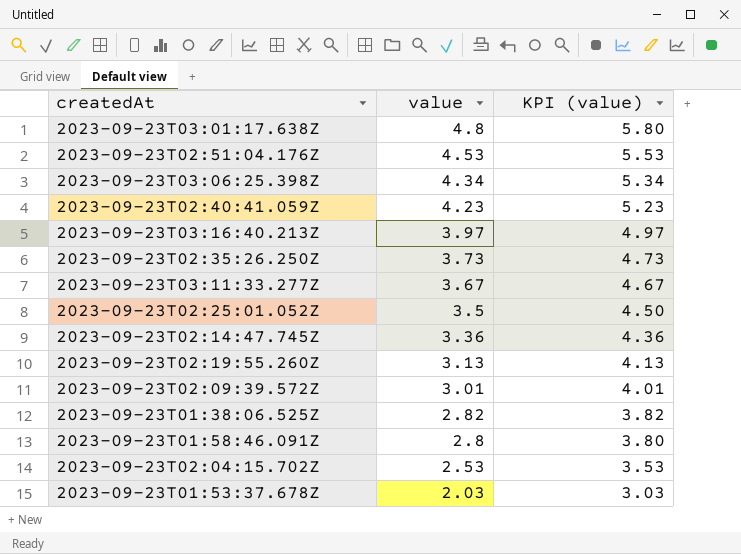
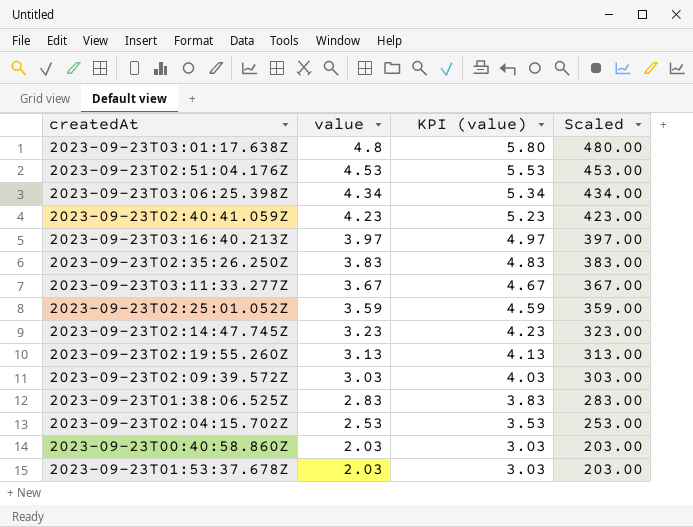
column Scaled | formula: none -> [value] * 100
row 2023-09-23T01:58:46.091Z: 2.8 | 3.80 -> none
2023-09-23T02:35:26.250Z | value: 3.73 -> 3.83
2023-09-23T02:35:26.250Z | KPI (value): 4.73 -> 4.83
2023-09-23T02:25:01.052Z | value: 3.5 -> 3.59
2023-09-23T02:25:01.052Z | KPI (value): 4.50 -> 4.59
2023-09-23T02:14:47.745Z | value: 3.36 -> 3.23
2023-09-23T02:14:47.745Z | KPI (value): 4.36 -> 4.23
2023-09-23T02:09:39.572Z | value: 3.01 -> 3.03
2023-09-23T02:09:39.572Z | KPI (value): 4.01 -> 4.03
2023-09-23T01:38:06.525Z | value: 2.82 -> 2.83
2023-09-23T01:38:06.525Z | KPI (value): 3.82 -> 3.83
row 2023-09-23T00:40:58.860Z: none -> 2.03 | 3.03 | 203.00

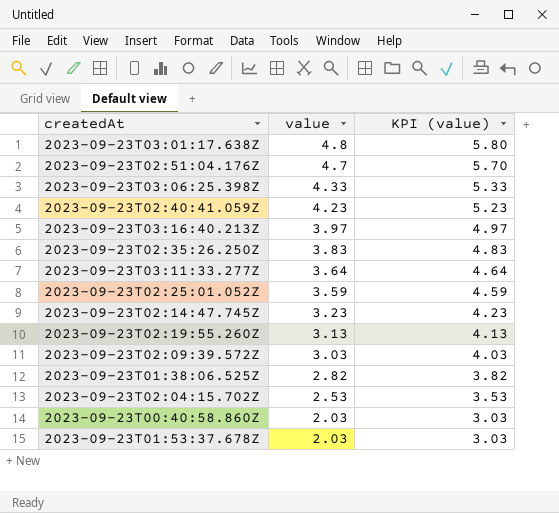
column Scaled | formula: [value] * 100 -> none
2023-09-23T02:51:04.176Z | value: 4.53 -> 4.7
2023-09-23T02:51:04.176Z | KPI (value): 5.53 -> 5.70
2023-09-23T03:06:25.398Z | value: 4.34 -> 4.33
2023-09-23T03:06:25.398Z | KPI (value): 5.34 -> 5.33
2023-09-23T03:11:33.277Z | value: 3.67 -> 3.64
2023-09-23T03:11:33.277Z | KPI (value): 4.67 -> 4.64
2023-09-23T01:38:06.525Z | value: 2.83 -> 2.82
2023-09-23T01:38:06.525Z | KPI (value): 3.83 -> 3.82

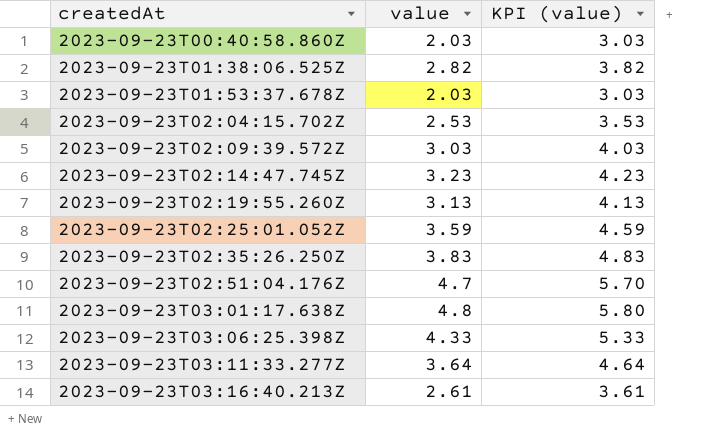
row order: value descending -> createdAt ascending
row 2023-09-23T02:40:41.059Z: 4.23 | 5.23 -> none
2023-09-23T03:16:40.213Z | value: 3.97 -> 2.61
2023-09-23T03:16:40.213Z | KPI (value): 4.97 -> 3.61

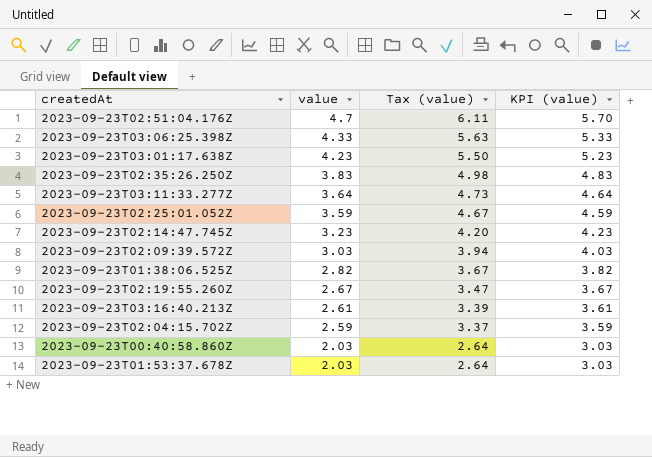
row order: createdAt ascending -> value descending
column Tax (value) | formula: none -> [value] * 1.3
2023-09-23T03:01:17.638Z | value: 4.8 -> 4.23
2023-09-23T03:01:17.638Z | KPI (value): 5.80 -> 5.23
2023-09-23T02:19:55.260Z | value: 3.13 -> 2.67
2023-09-23T02:19:55.260Z | KPI (value): 4.13 -> 3.67
2023-09-23T02:04:15.702Z | value: 2.53 -> 2.59
2023-09-23T02:04:15.702Z | KPI (value): 3.53 -> 3.59

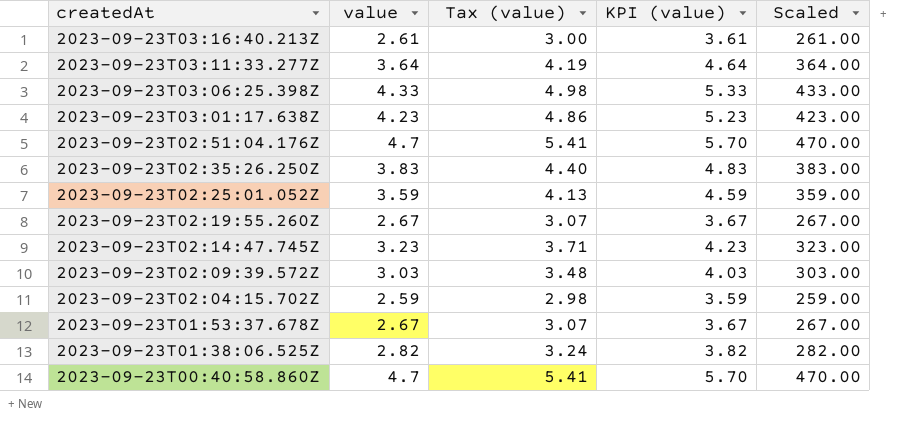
row order: value descending -> createdAt descending
column Tax (value) | formula: [value] * 1.3 -> [value] * 1.15
column Scaled | formula: none -> [value] * 100
2023-09-23T01:53:37.678Z | value: 2.03 -> 2.67
2023-09-23T01:53:37.678Z | KPI (value): 3.03 -> 3.67
2023-09-23T00:40:58.860Z | value: 2.03 -> 4.7
2023-09-23T00:40:58.860Z | KPI (value): 3.03 -> 5.70

